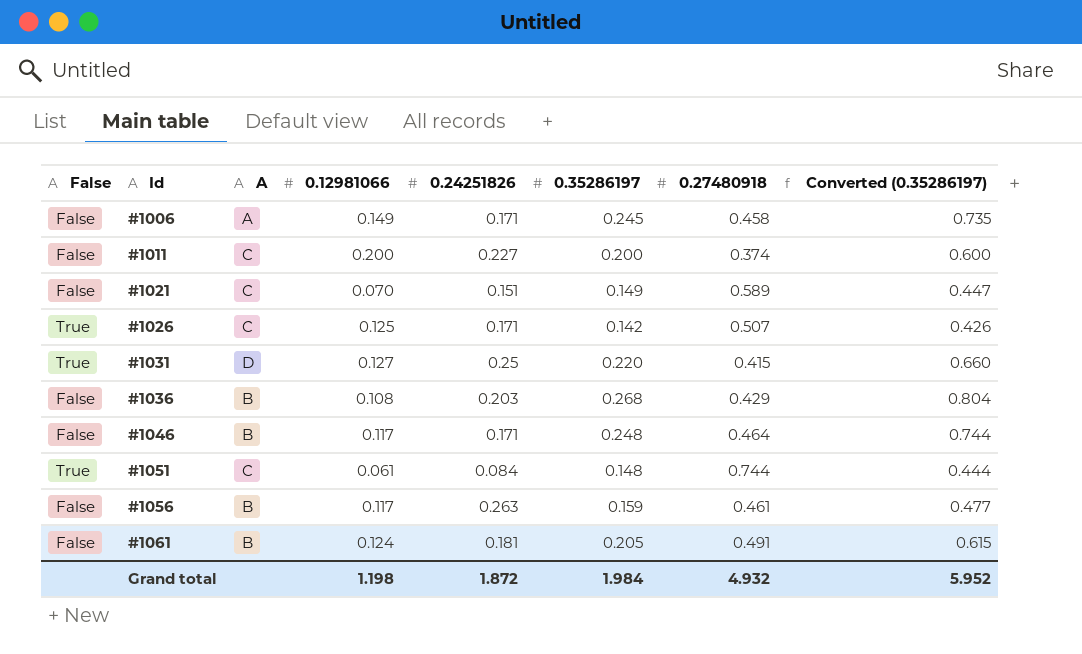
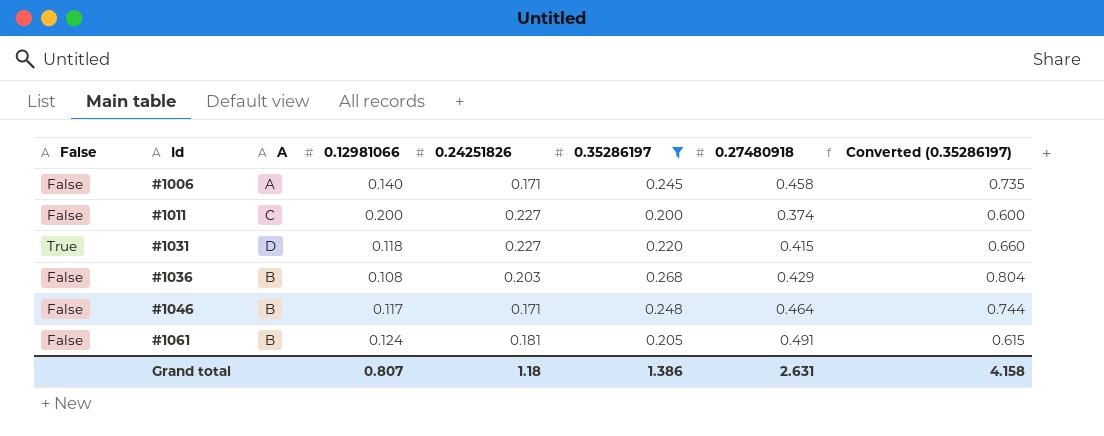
filter: none -> 0.35286197 >= 0.200
#1006 | 0.12981066: 0.149 -> 0.140
#1031 | 0.12981066: 0.127 -> 0.118
#1031 | 0.24251826: 0.25 -> 0.227
Grand total | 0.12981066: 1.198 -> 0.807
Grand total | 0.24251826: 1.872 -> 1.18
Grand total | 0.35286197: 1.984 -> 1.386
Grand total | 0.27480918: 4.932 -> 2.631
Grand total | Converted (0.35286197): 5.952 -> 4.158

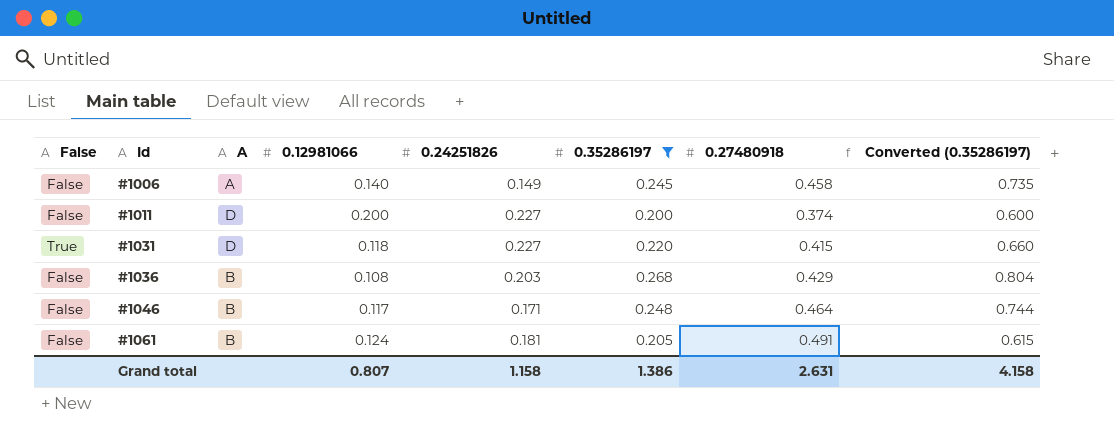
#1006 | 0.24251826: 0.171 -> 0.149
#1011 | A: C -> D
Grand total | 0.24251826: 1.18 -> 1.158

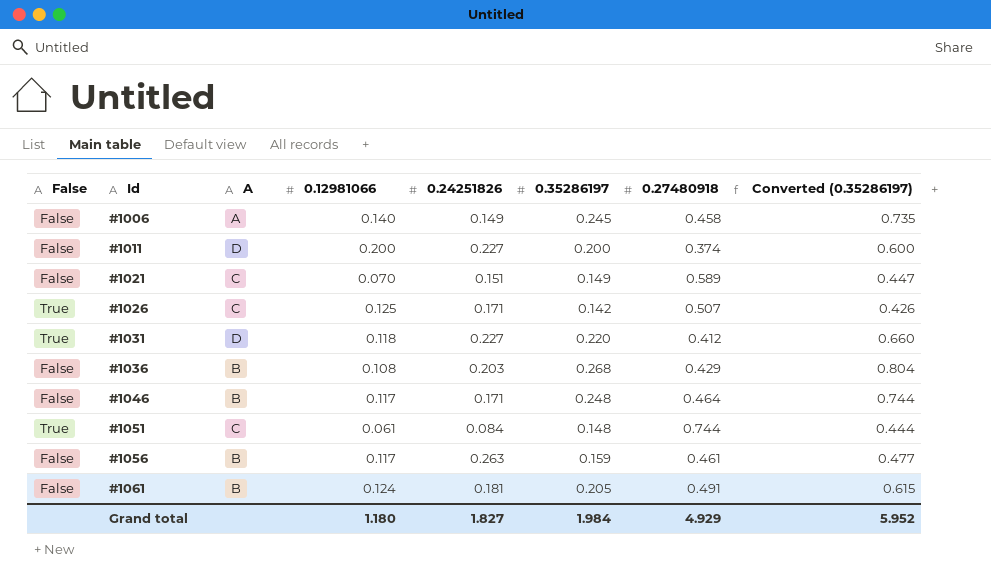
filter: 0.35286197 >= 0.200 -> none
#1031 | 0.27480918: 0.415 -> 0.412
Grand total | 0.12981066: 0.807 -> 1.180
Grand total | 0.24251826: 1.158 -> 1.827
Grand total | 0.35286197: 1.386 -> 1.984
Grand total | 0.27480918: 2.631 -> 4.929
Grand total | Converted (0.35286197): 4.158 -> 5.952

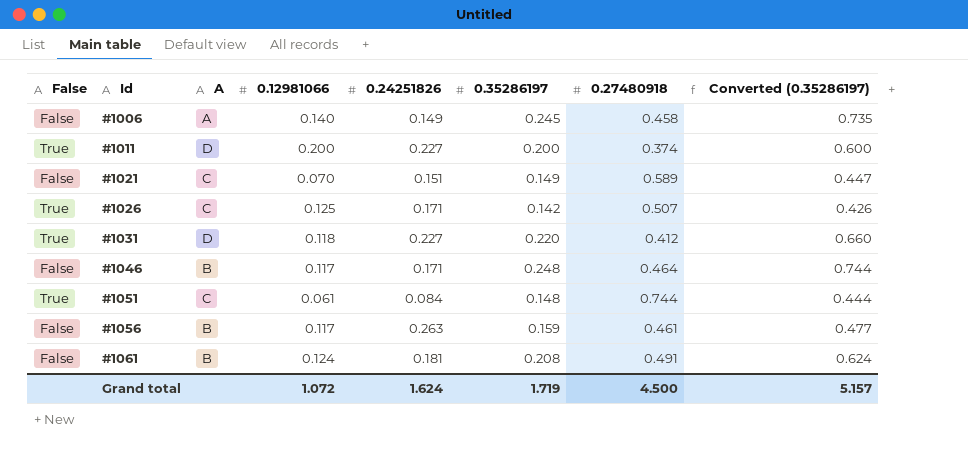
row #1036: False | B | 0.108 | 0.203 | 0.268 | 0.429 | 0.804 -> none
#1011 | False: False -> True
#1061 | 0.35286197: 0.205 -> 0.208
#1061 | Converted (0.35286197): 0.615 -> 0.624
Grand total | 0.12981066: 1.180 -> 1.072
Grand total | 0.24251826: 1.827 -> 1.624
Grand total | 0.35286197: 1.984 -> 1.719
Grand total | 0.27480918: 4.929 -> 4.500
Grand total | Converted (0.35286197): 5.952 -> 5.157

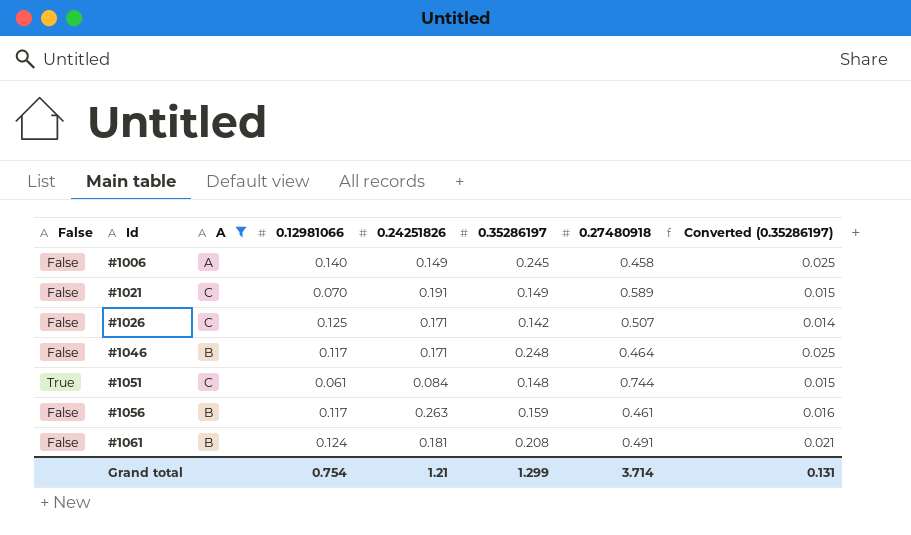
filter: none -> A != D
column Converted (0.35286197) | formula: [0.35286197] * 3 -> [0.35286197] * 0.1
#1021 | 0.24251826: 0.151 -> 0.191
#1026 | False: True -> False
Grand total | 0.12981066: 1.072 -> 0.754
Grand total | 0.24251826: 1.624 -> 1.21
Grand total | 0.35286197: 1.719 -> 1.299
Grand total | 0.27480918: 4.500 -> 3.714
Grand total | Converted (0.35286197): 5.157 -> 0.131

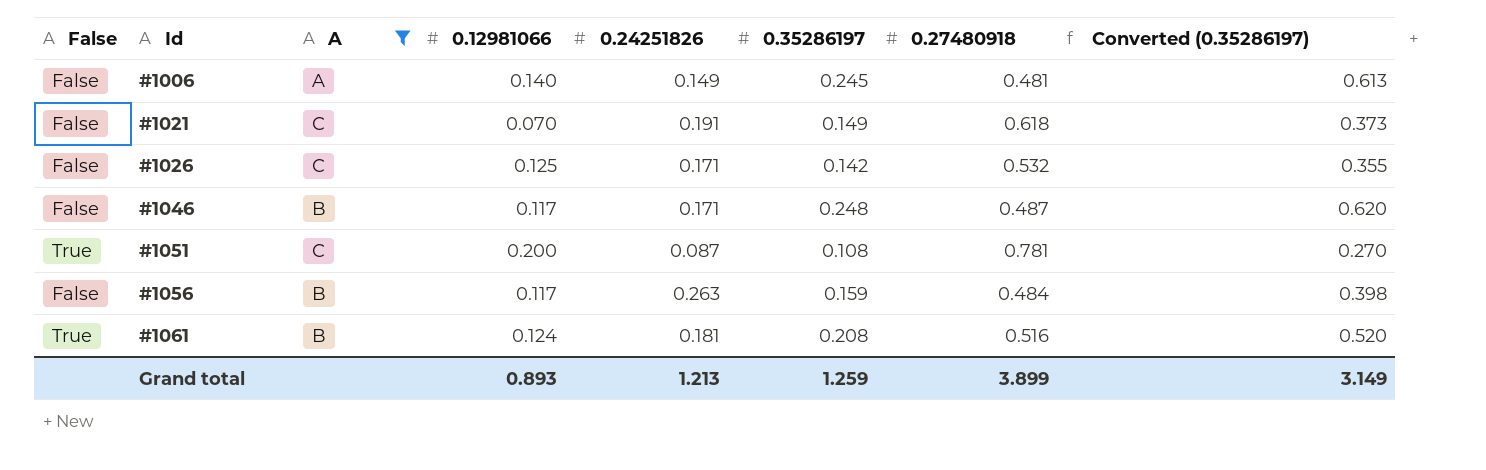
column Converted (0.35286197) | formula: [0.35286197] * 0.1 -> [0.35286197] * 2.5
#1006 | 0.27480918: 0.458 -> 0.481
#1021 | 0.27480918: 0.589 -> 0.618
#1026 | 0.27480918: 0.507 -> 0.532
#1046 | 0.27480918: 0.464 -> 0.487
#1051 | 0.12981066: 0.061 -> 0.200
#1051 | 0.24251826: 0.084 -> 0.087
#1051 | 0.35286197: 0.148 -> 0.108
#1051 | 0.27480918: 0.744 -> 0.781
#1056 | 0.27480918: 0.461 -> 0.484
#1061 | False: False -> True
#1061 | 0.27480918: 0.491 -> 0.516
Grand total | 0.12981066: 0.754 -> 0.893
Grand total | 0.24251826: 1.21 -> 1.213
Grand total | 0.35286197: 1.299 -> 1.259
Grand total | 0.27480918: 3.714 -> 3.899
Grand total | Converted (0.35286197): 0.131 -> 3.149

